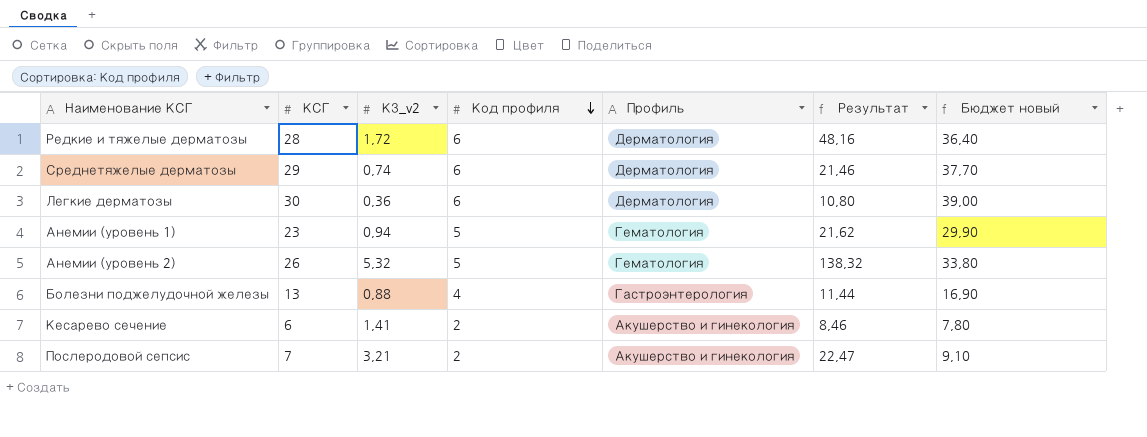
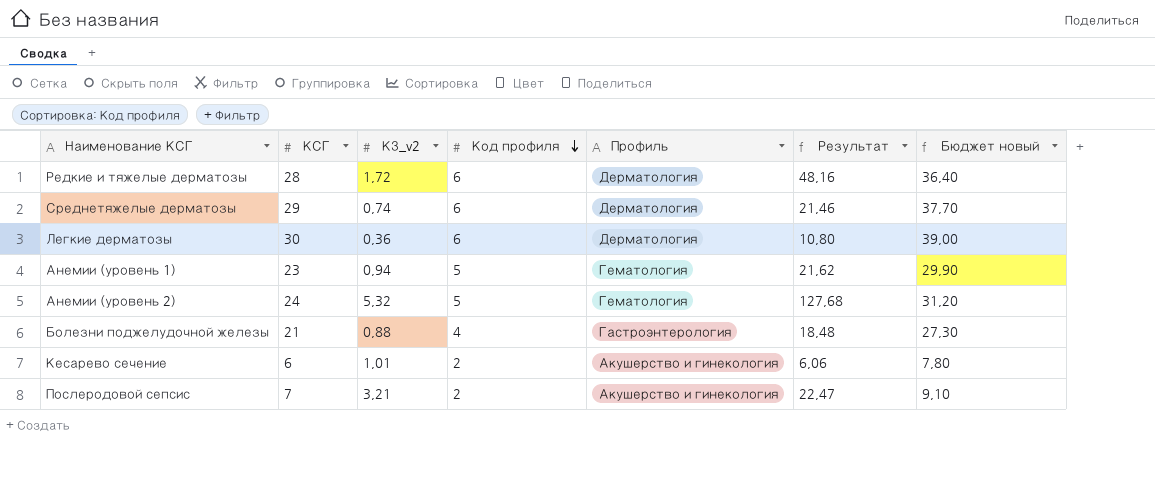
Анемии (уровень 2) | КСГ: 26 -> 24
Анемии (уровень 2) | Результат: 138,32 -> 127,68
Анемии (уровень 2) | Бюджет новый: 33,80 -> 31,20
Болезни поджелудочной железы | КСГ: 13 -> 21
Болезни поджелудочной железы | Результат: 11,44 -> 18,48
Болезни поджелудочной железы | Бюджет новый: 16,90 -> 27,30
Кесарево сечение | КЗ_v2: 1,41 -> 1,01
Кесарево сечение | Результат: 8,46 -> 6,06

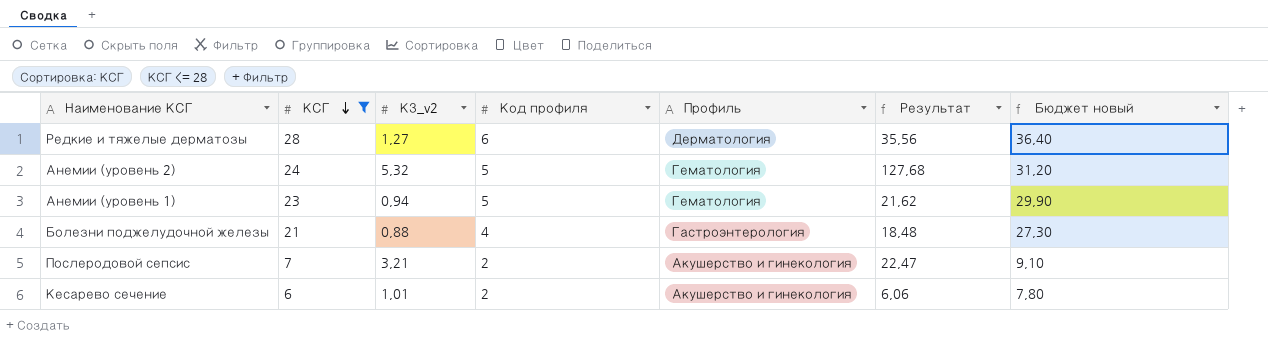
filter: none -> КСГ <= 28
row order: Код профиля descending -> КСГ descending
Редкие и тяжелые дерматозы | КЗ_v2: 1,72 -> 1,27
Редкие и тяжелые дерматозы | Результат: 48,16 -> 35,56

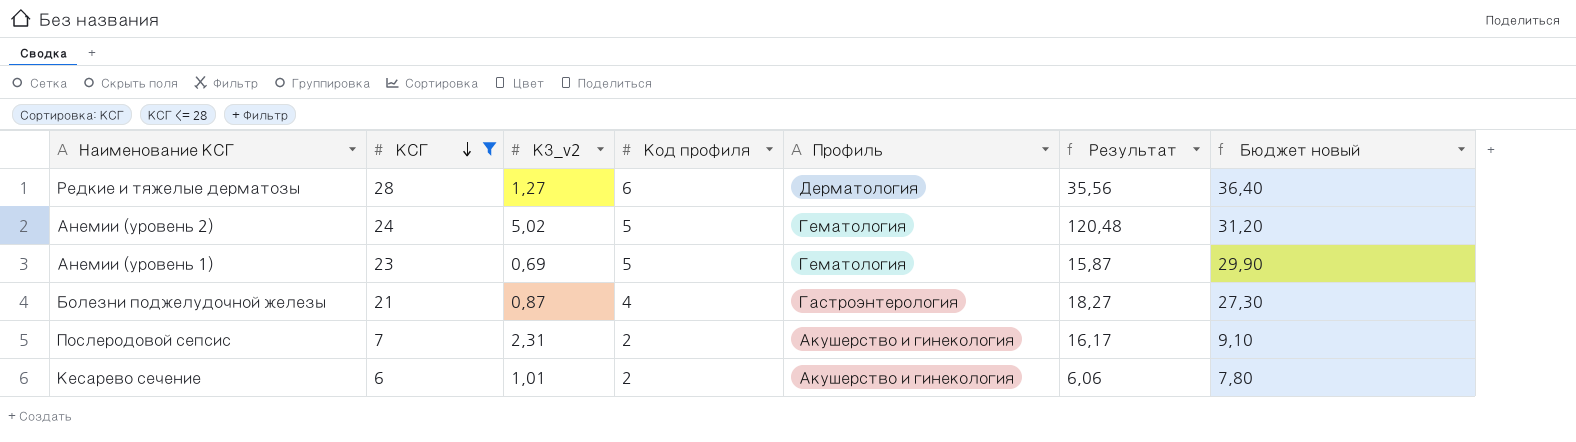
Анемии (уровень 2) | КЗ_v2: 5,32 -> 5,02
Анемии (уровень 2) | Результат: 127,68 -> 120,48
Анемии (уровень 1) | КЗ_v2: 0,94 -> 0,69
Анемии (уровень 1) | Результат: 21,62 -> 15,87
Болезни поджелудочной железы | КЗ_v2: 0,88 -> 0,87
Болезни поджелудочной железы | Результат: 18,48 -> 18,27
Послеродовой сепсис | КЗ_v2: 3,21 -> 2,31
Послеродовой сепсис | Результат: 22,47 -> 16,17

